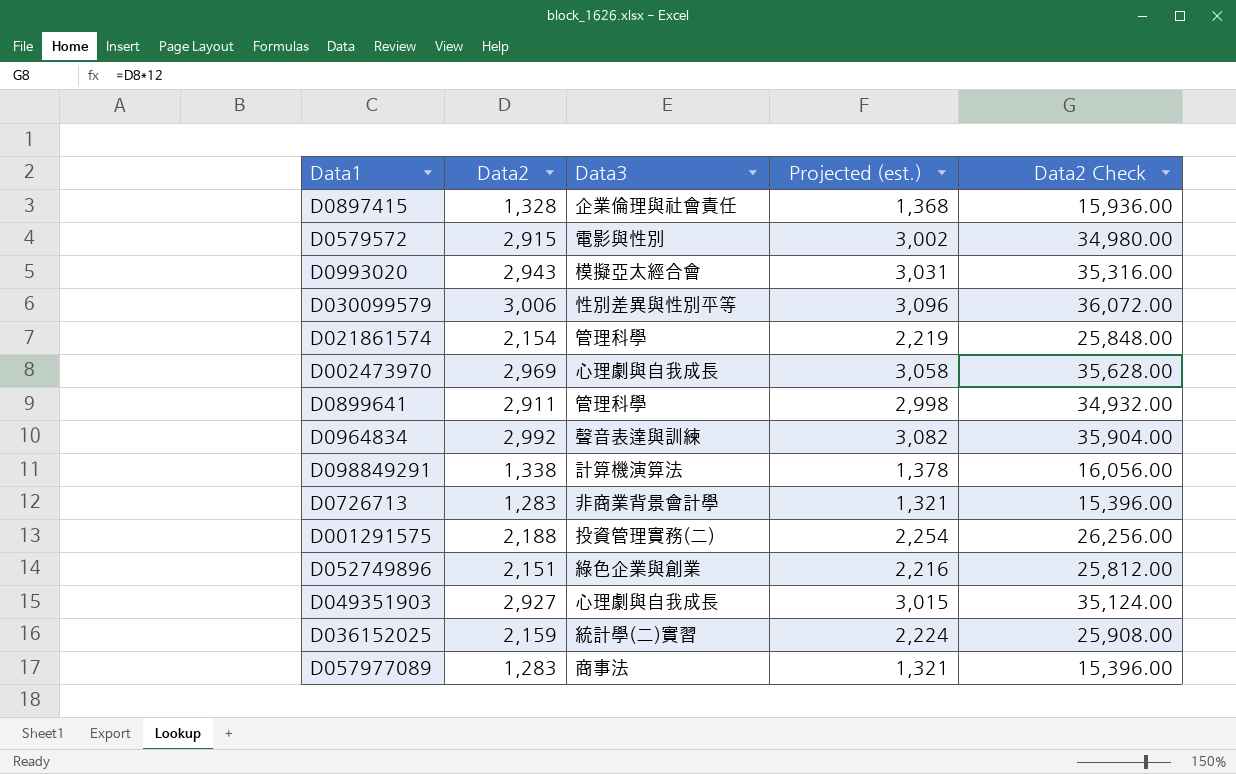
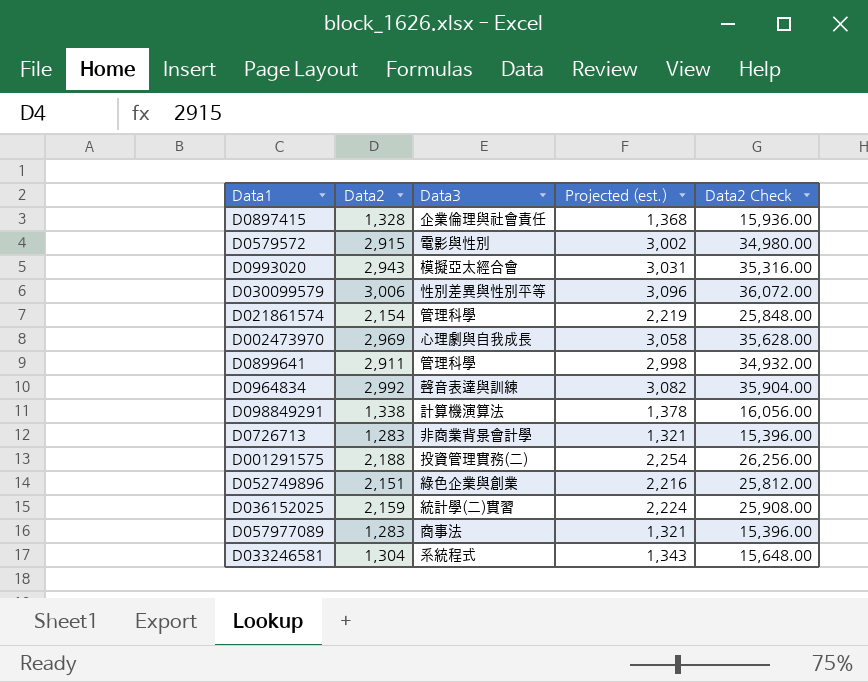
row D049351903: 2,927 | 心理劇與自我成長 | 3,015 | 35,124.00 -> none
row D033246581: none -> 1,304 | 系統程式 | 1,343 | 15,648.00

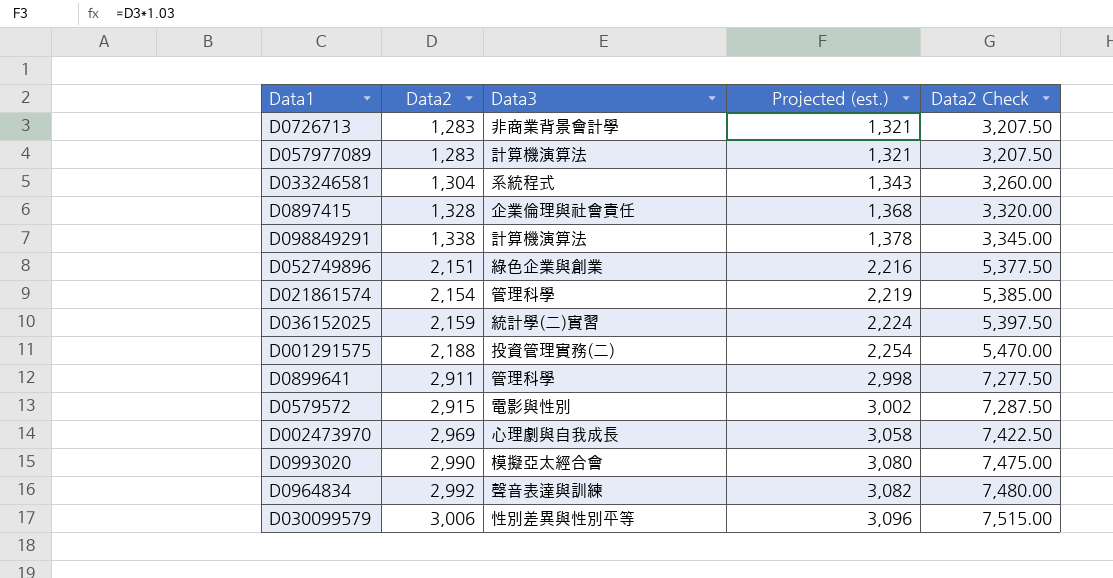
row order: none -> Data2 ascending
column Data2 Check | formula: [Data2] * 12 -> [Data2] * 2.5
D057977089 | Data3: 商事法 -> 計算機演算法
D0993020 | Data2: 2,943 -> 2,990
D0993020 | Projected (est.): 3,031 -> 3,080

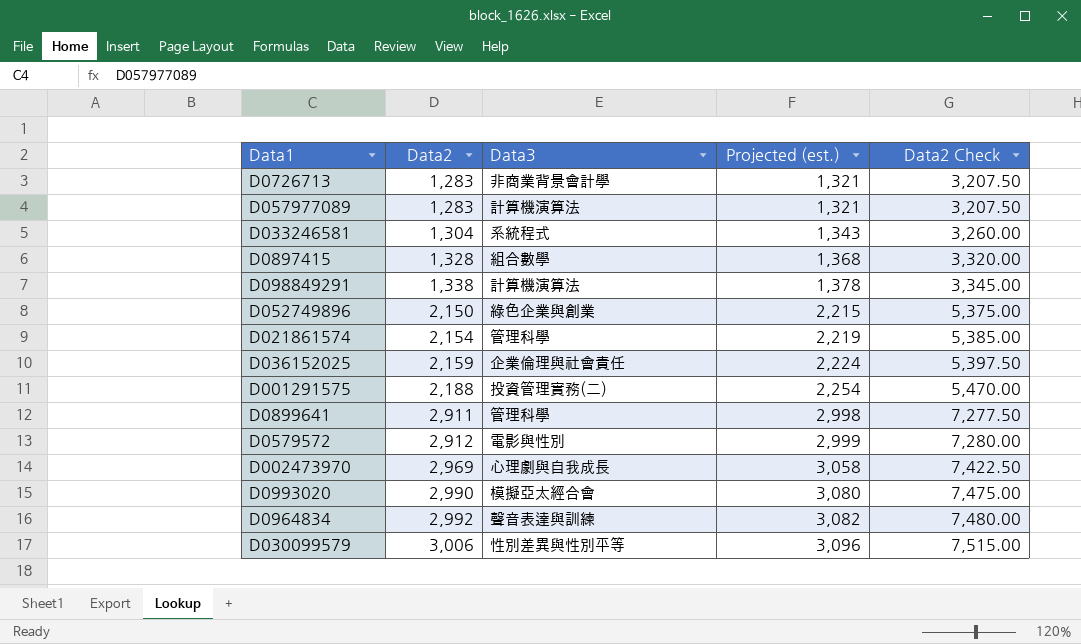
D0897415 | Data3: 企業倫理與社會責任 -> 組合數學
D052749896 | Data2: 2,151 -> 2,150
D052749896 | Projected (est.): 2,216 -> 2,215
D052749896 | Data2 Check: 5,377.50 -> 5,375.00
D036152025 | Data3: 統計學(二)實習 -> 企業倫理與社會責任
D0579572 | Data2: 2,915 -> 2,912
D0579572 | Projected (est.): 3,002 -> 2,999
D0579572 | Data2 Check: 7,287.50 -> 7,280.00

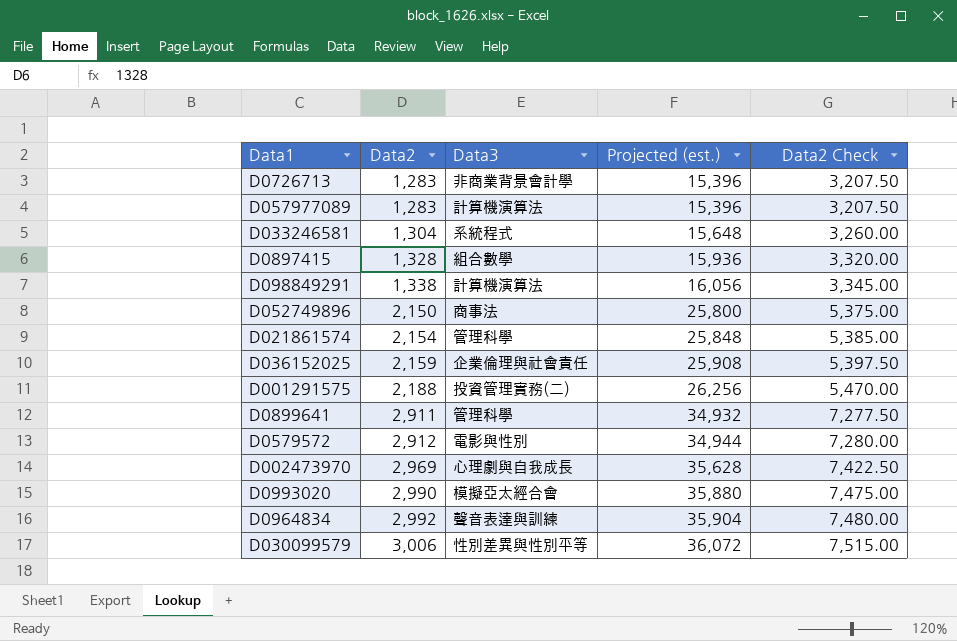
column Projected (est.) | formula: [Data2] * 1.03 -> [Data2] * 12
D052749896 | Data3: 綠色企業與創業 -> 商事法

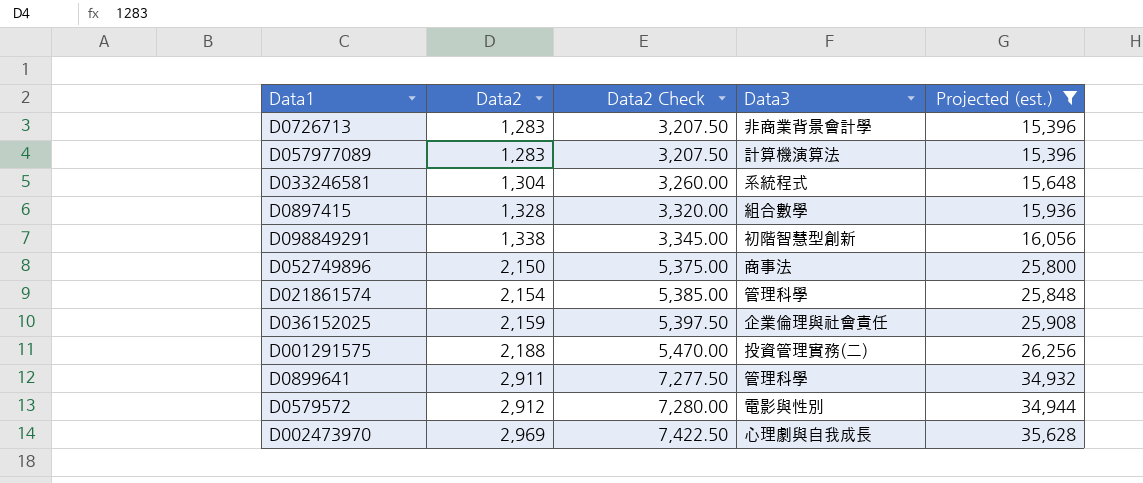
filter: none -> Projected (est.) <= 35,628
column Data2 Check | position: 5 -> 3
D098849291 | Data3: 計算機演算法 -> 初階智慧型創新

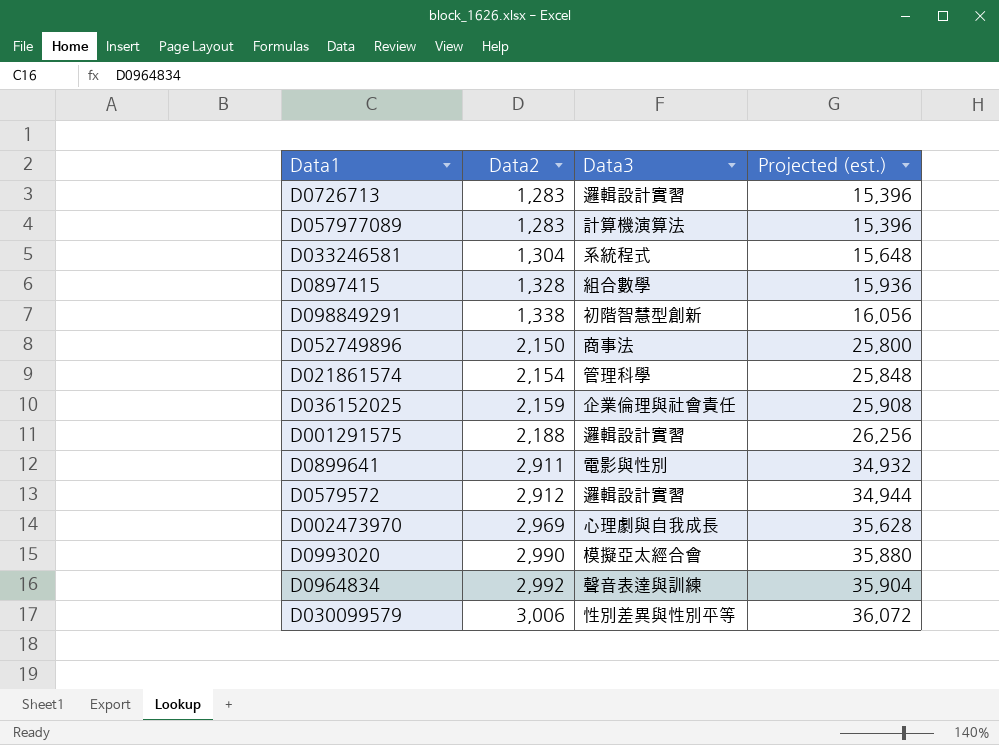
filter: Projected (est.) <= 35,628 -> none
column Data2 Check | formula: [Data2] * 2.5 -> none
D0726713 | Data3: 非商業背景會計學 -> 邏輯設計實習
D001291575 | Data3: 投資管理實務(二) -> 邏輯設計實習
D0899641 | Data3: 管理科學 -> 電影與性別
D0579572 | Data3: 電影與性別 -> 邏輯設計實習

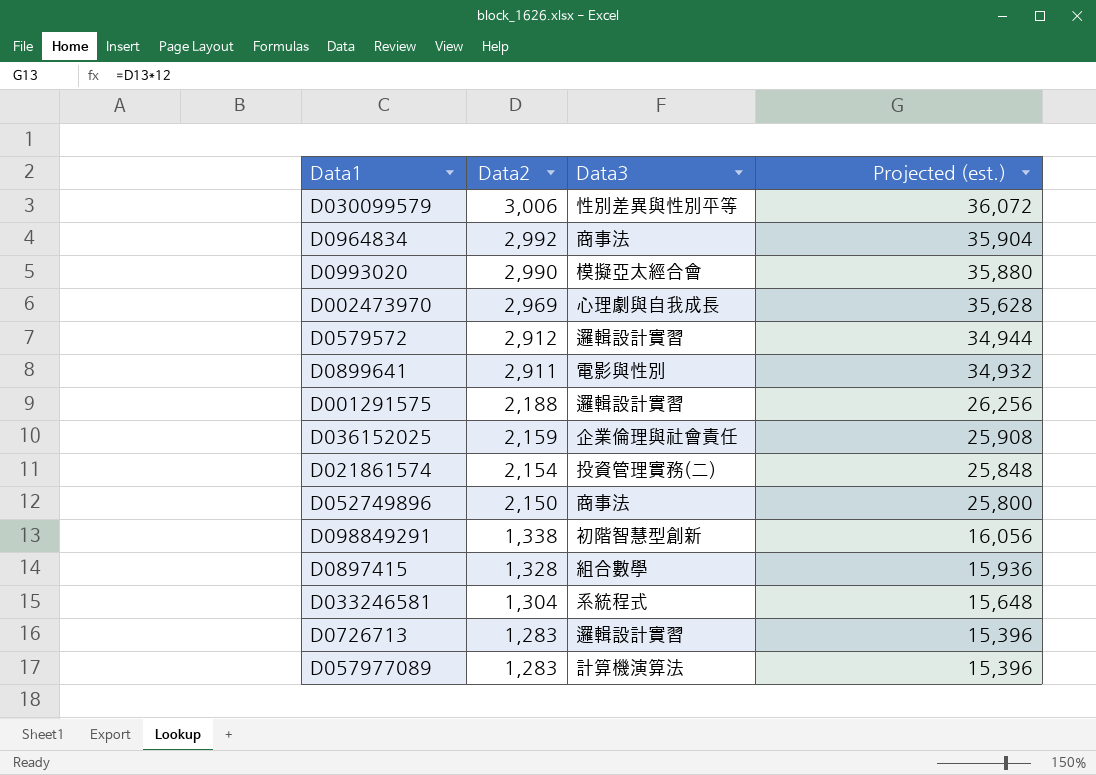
row order: Data2 ascending -> Data2 descending
D0964834 | Data3: 聲音表達與訓練 -> 商事法
D021861574 | Data3: 管理科學 -> 投資管理實務(二)

